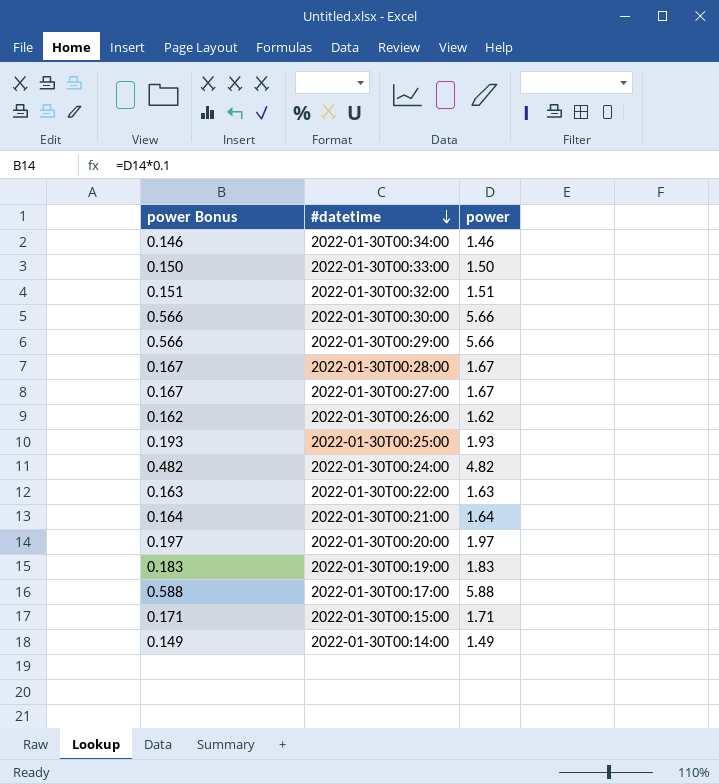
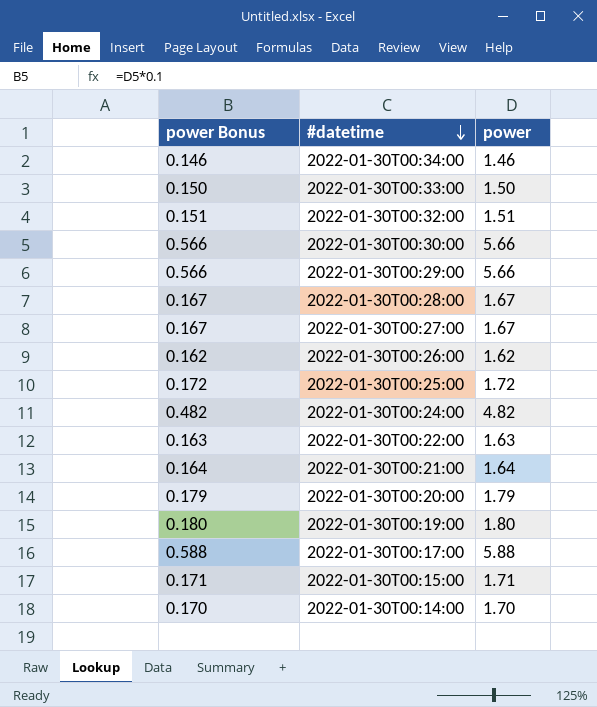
2022-01-30T00:25:00 | power Bonus: 0.193 -> 0.172
2022-01-30T00:25:00 | power: 1.93 -> 1.72
2022-01-30T00:20:00 | power Bonus: 0.197 -> 0.179
2022-01-30T00:20:00 | power: 1.97 -> 1.79
2022-01-30T00:19:00 | power Bonus: 0.183 -> 0.180
2022-01-30T00:19:00 | power: 1.83 -> 1.80
2022-01-30T00:14:00 | power Bonus: 0.149 -> 0.170
2022-01-30T00:14:00 | power: 1.49 -> 1.70

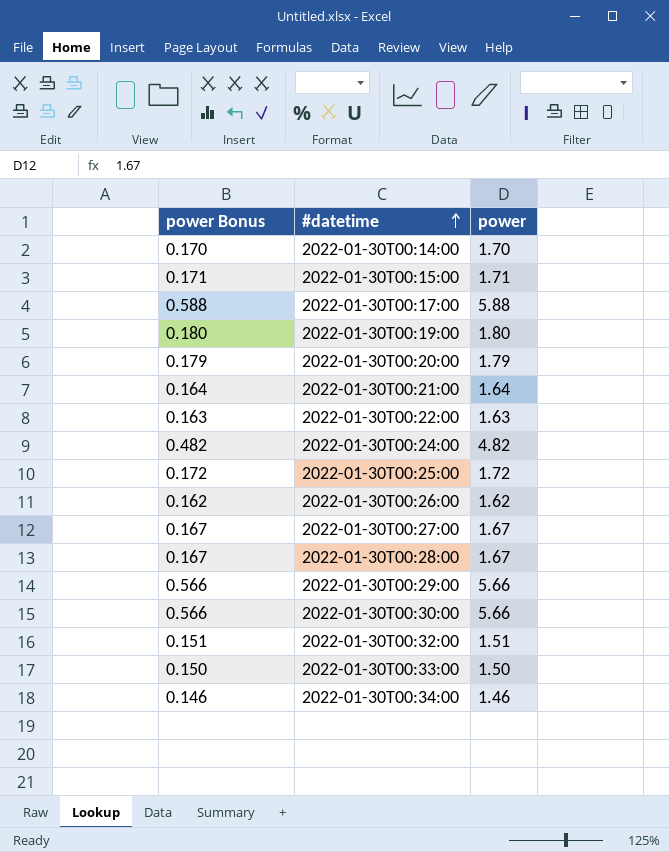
row order: #datetime descending -> #datetime ascending

